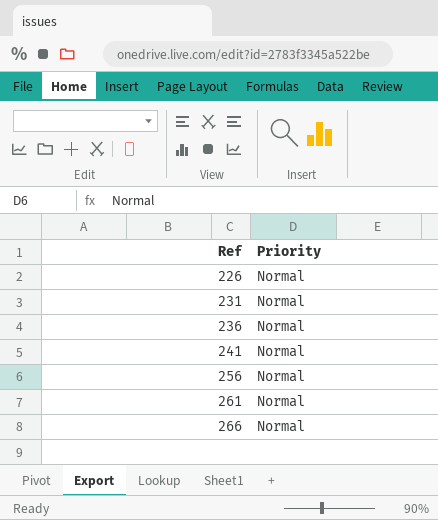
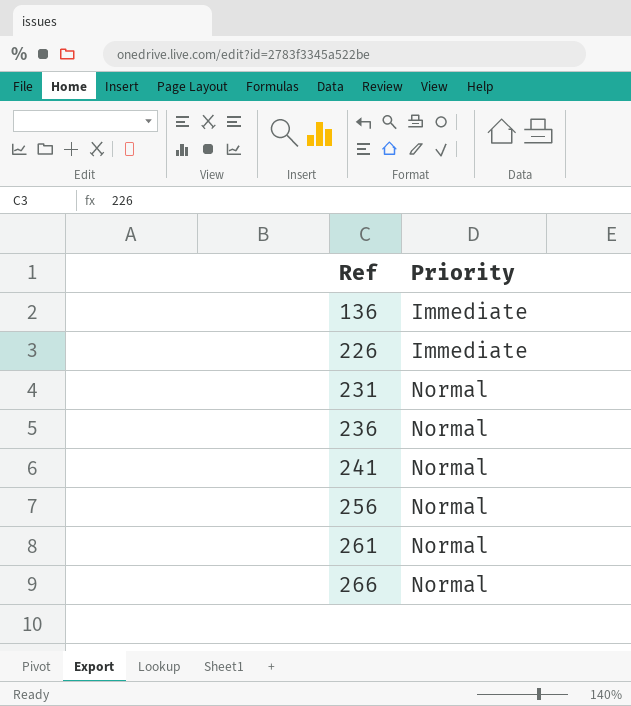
row 136: none -> Immediate
226 | Priority: Normal -> Immediate

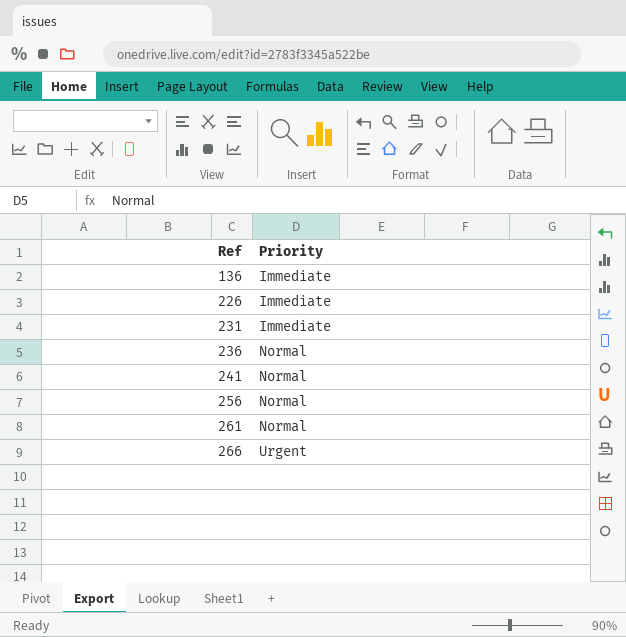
231 | Priority: Normal -> Immediate
266 | Priority: Normal -> Urgent

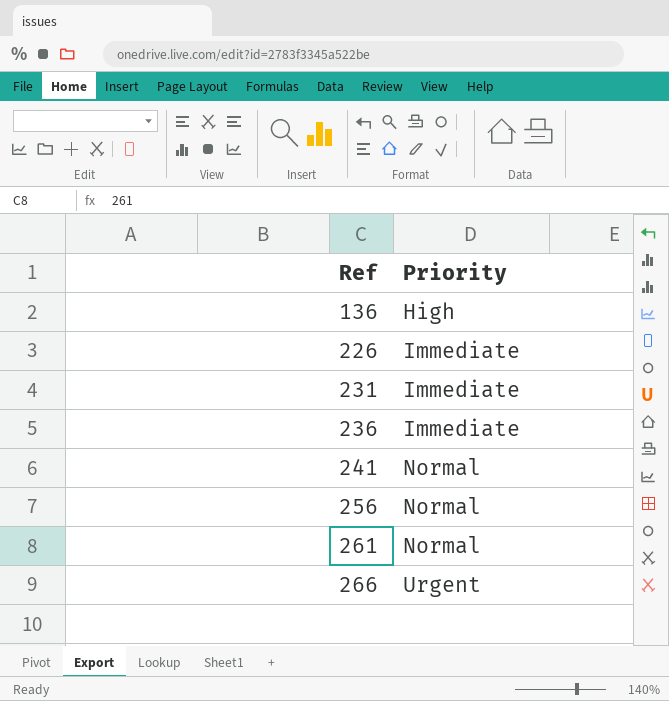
136 | Priority: Immediate -> High
236 | Priority: Normal -> Immediate

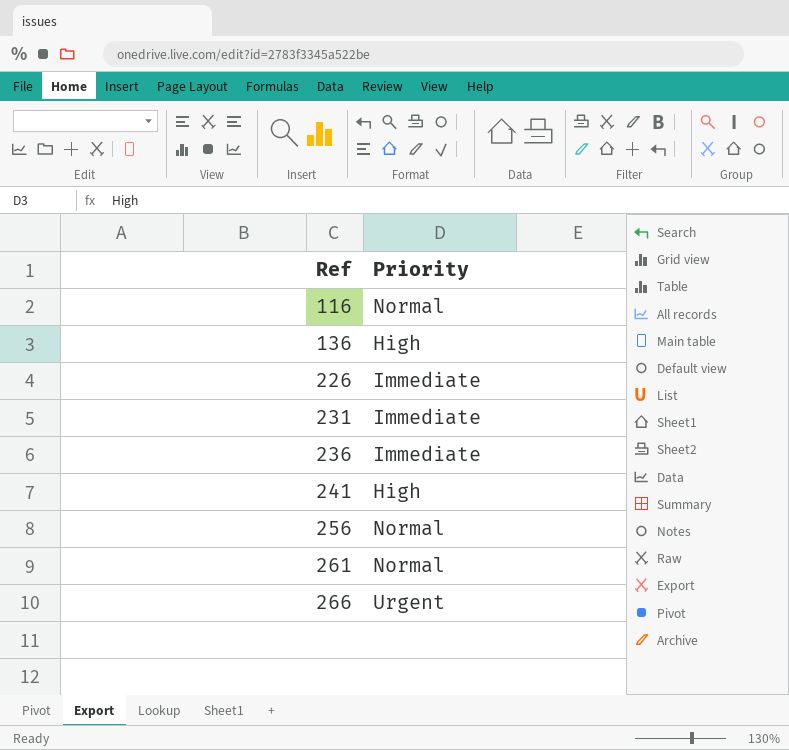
row 116: none -> Normal
241 | Priority: Normal -> High

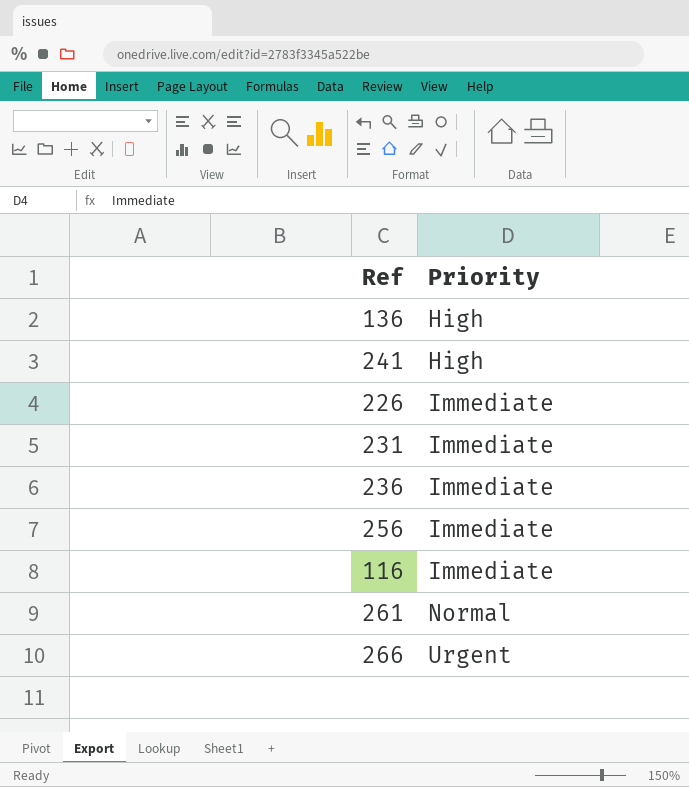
row order: Ref ascending -> Priority ascending
256 | Priority: Normal -> Immediate
116 | Priority: Normal -> Immediate

